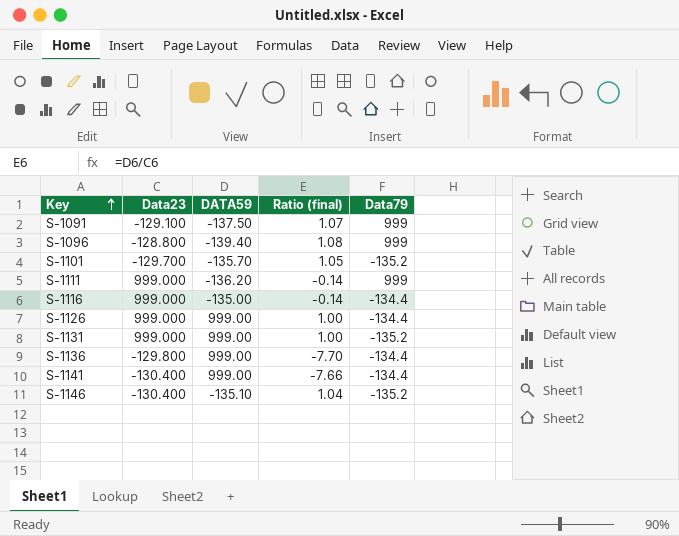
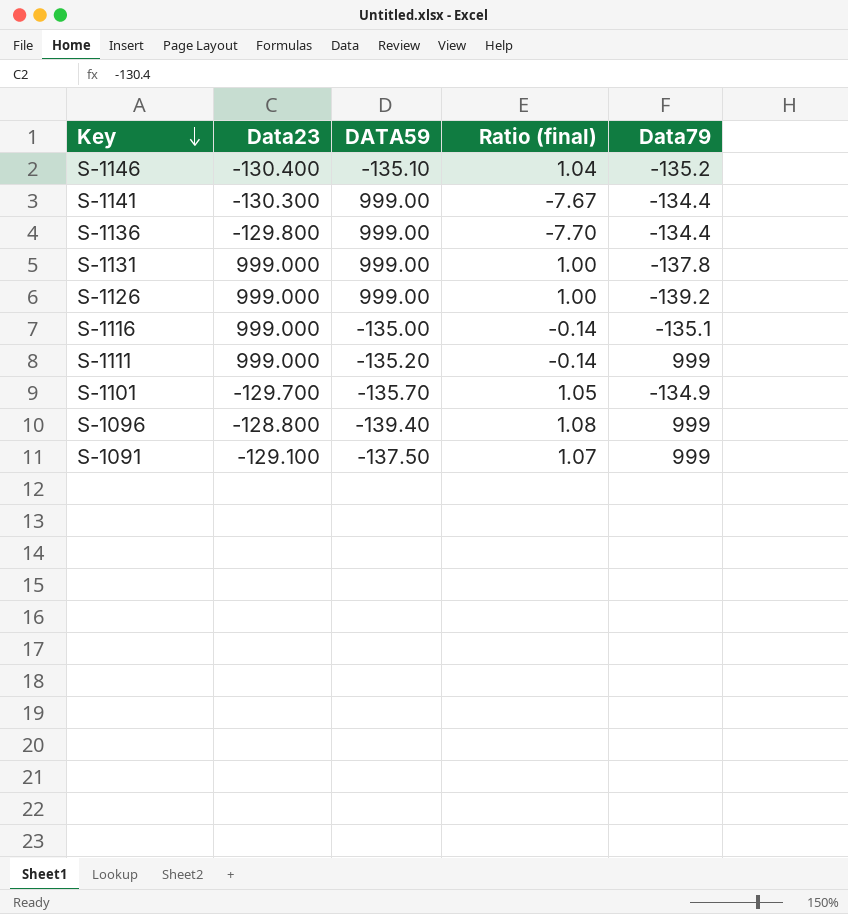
row order: Key ascending -> Key descending
S-1141 | Data23: -130.400 -> -130.300
S-1141 | Ratio (final): -7.66 -> -7.67
S-1131 | Data79: -135.2 -> -137.8
S-1126 | Data79: -134.4 -> -139.2
S-1116 | Data79: -134.4 -> -135.1
S-1111 | DATA59: -136.20 -> -135.20
S-1101 | Data79: -135.2 -> -134.9

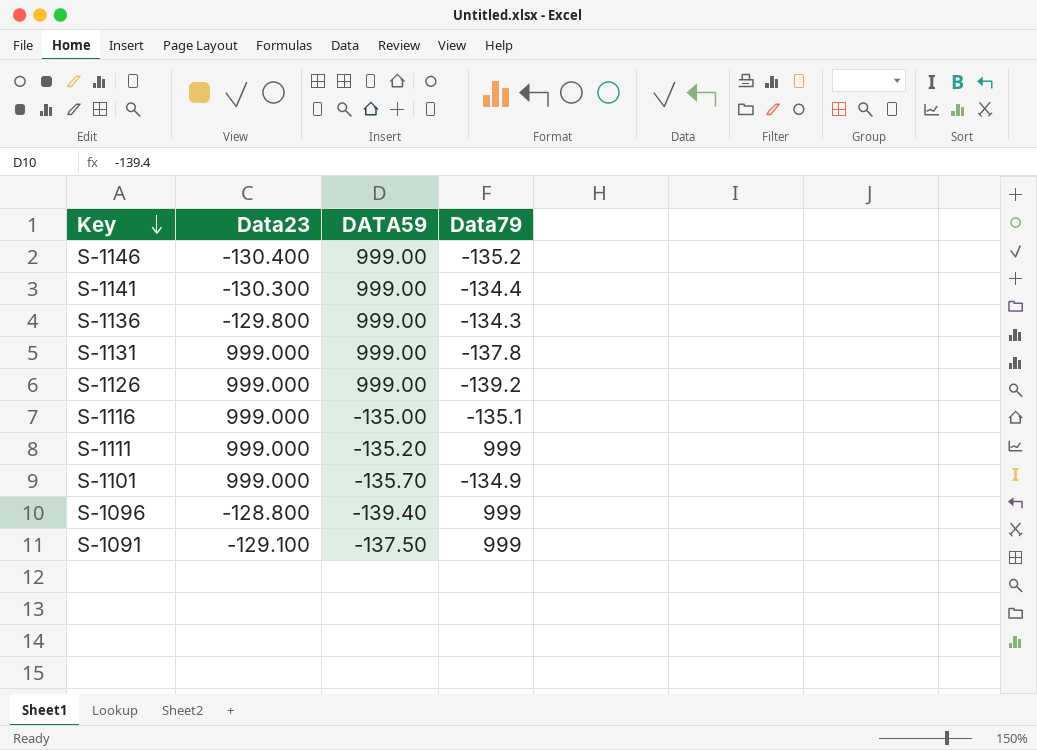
column Ratio (final) | formula: [DATA59] / [Data23] -> none
S-1146 | DATA59: -135.10 -> 999.00
S-1136 | Data79: -134.4 -> -134.3
S-1101 | Data23: -129.700 -> 999.000

